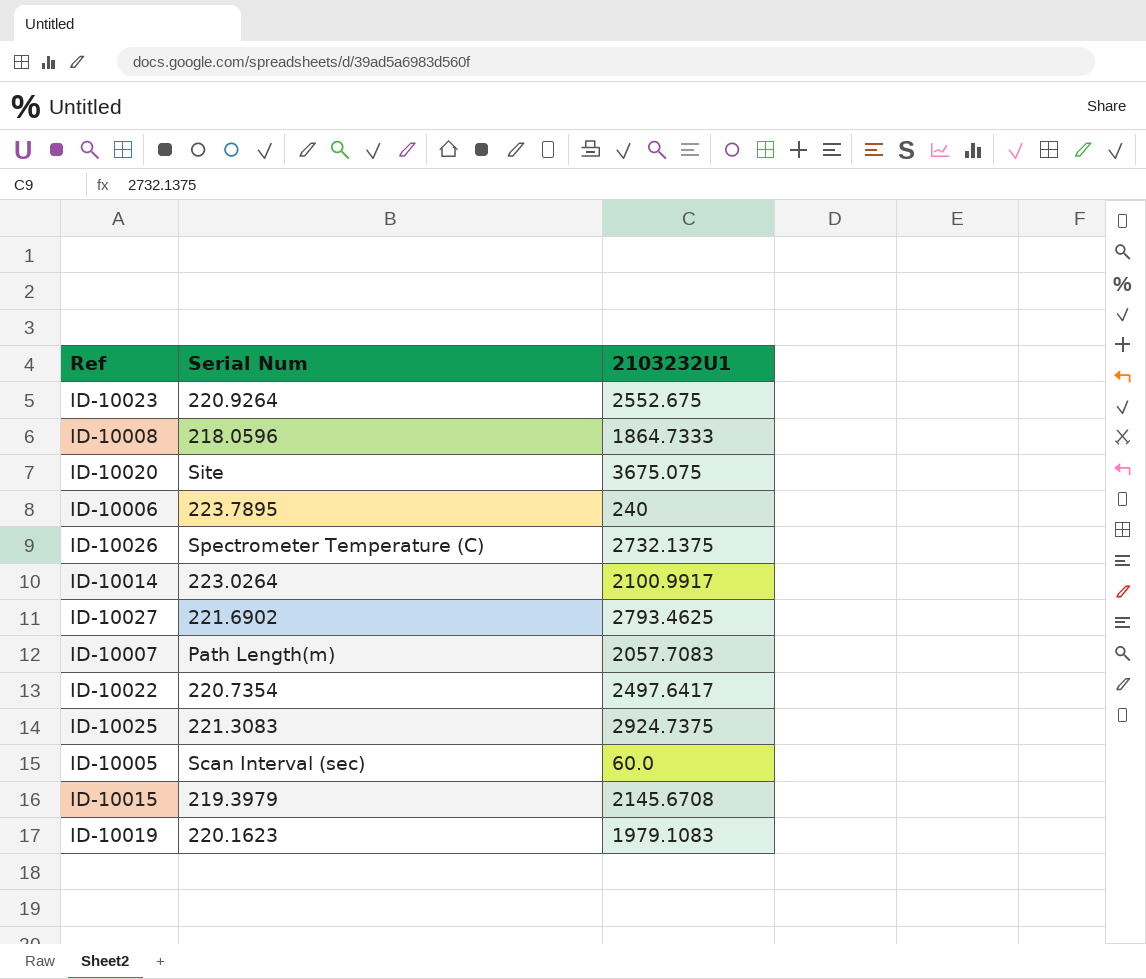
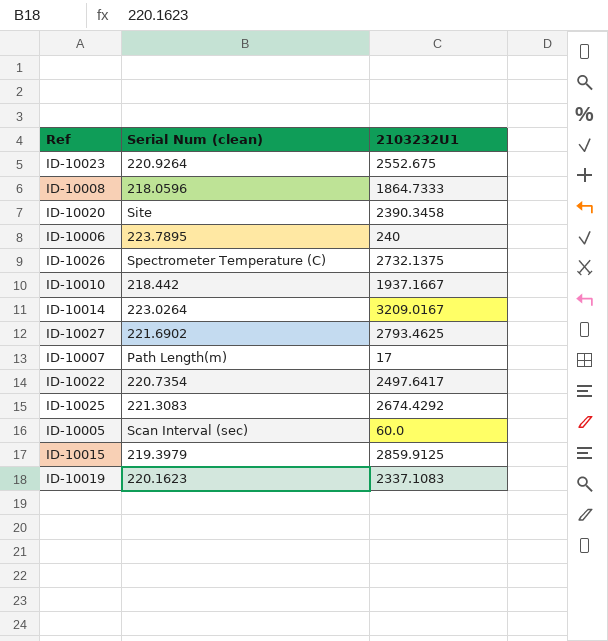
column name: Serial Num -> Serial Num (clean)
ID-10020 | 2103232U1: 3675.075 -> 2390.3458
row ID-10010: none -> 218.442 | 1937.1667
ID-10014 | 2103232U1: 2100.9917 -> 3209.0167
ID-10007 | 2103232U1: 2057.7083 -> 17
ID-10025 | 2103232U1: 2924.7375 -> 2674.4292
ID-10015 | 2103232U1: 2145.6708 -> 2859.9125
ID-10019 | 2103232U1: 1979.1083 -> 2337.1083

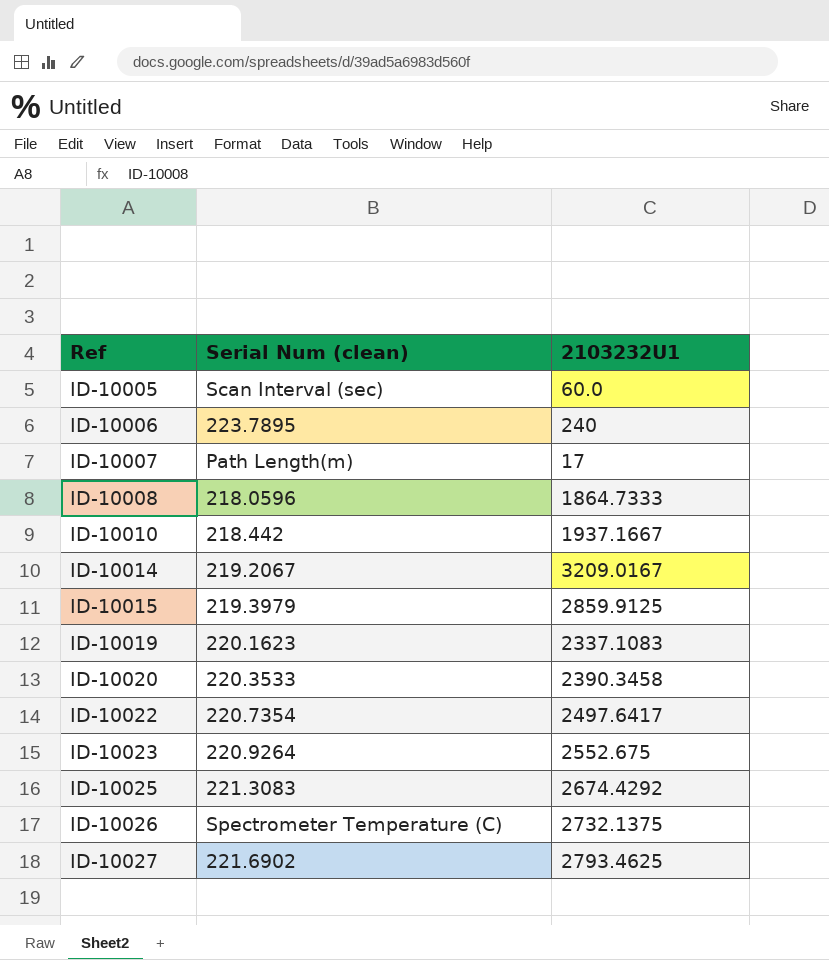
row order: none -> Ref ascending
ID-10014 | Serial Num (clean): 223.0264 -> 219.2067
ID-10020 | Serial Num (clean): Site -> 220.3533

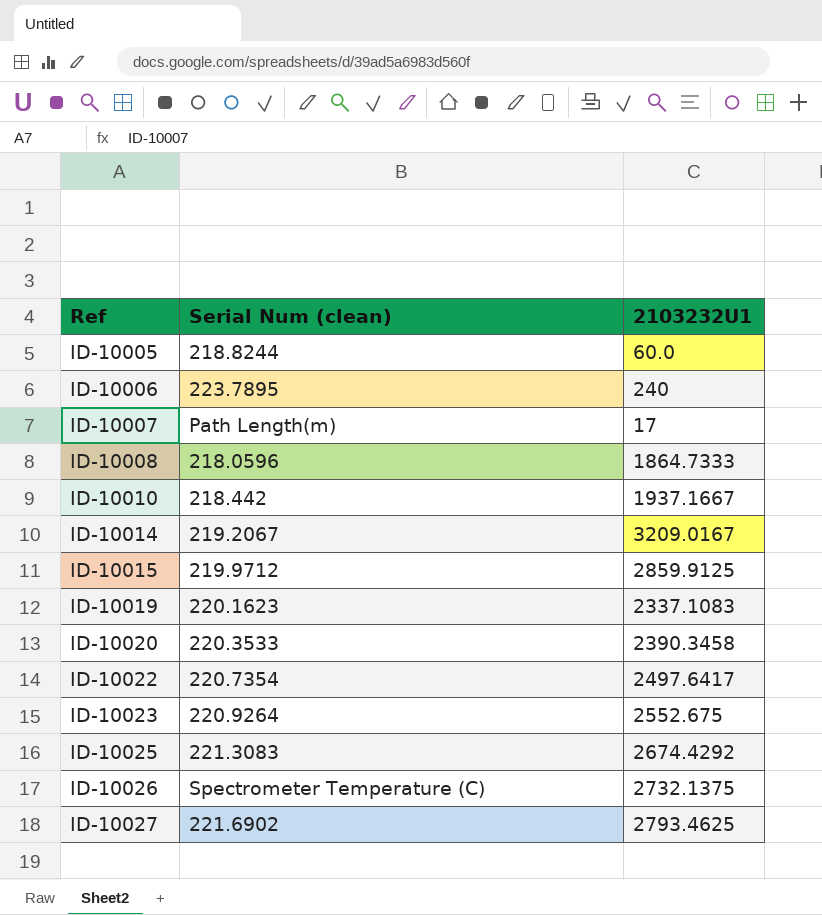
ID-10005 | Serial Num (clean): Scan Interval (sec) -> 218.8244
ID-10015 | Serial Num (clean): 219.3979 -> 219.9712

